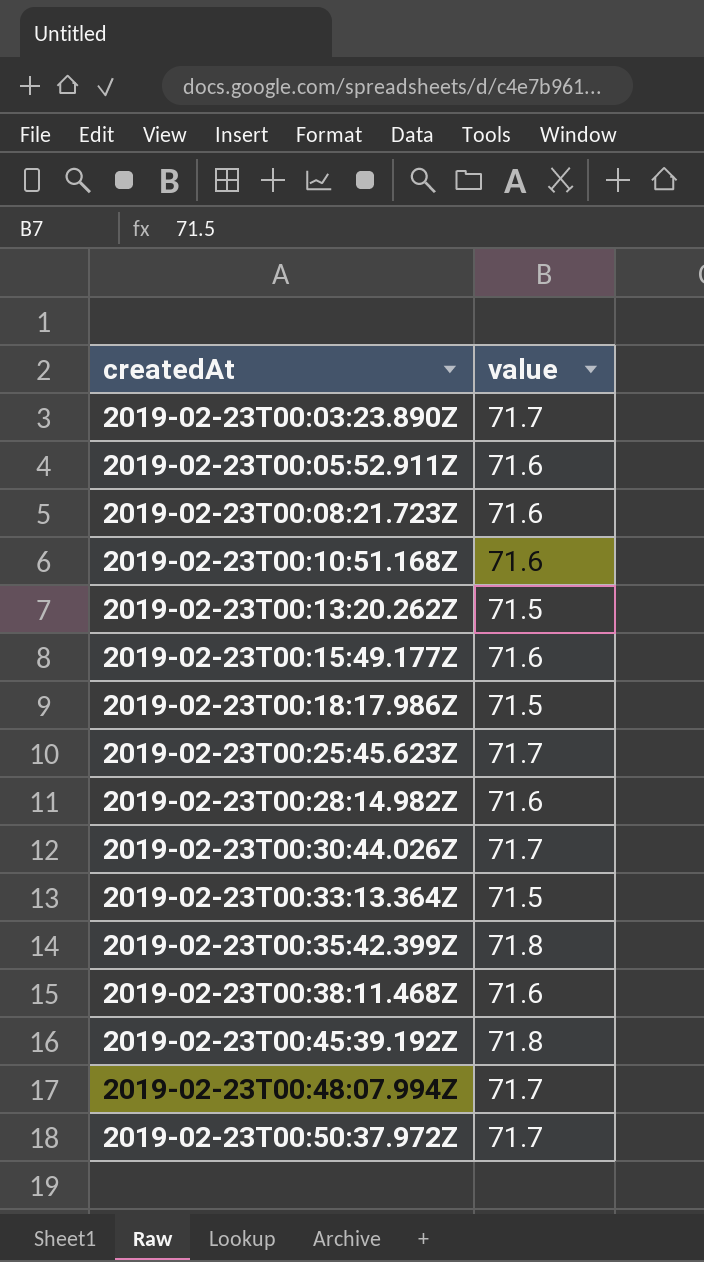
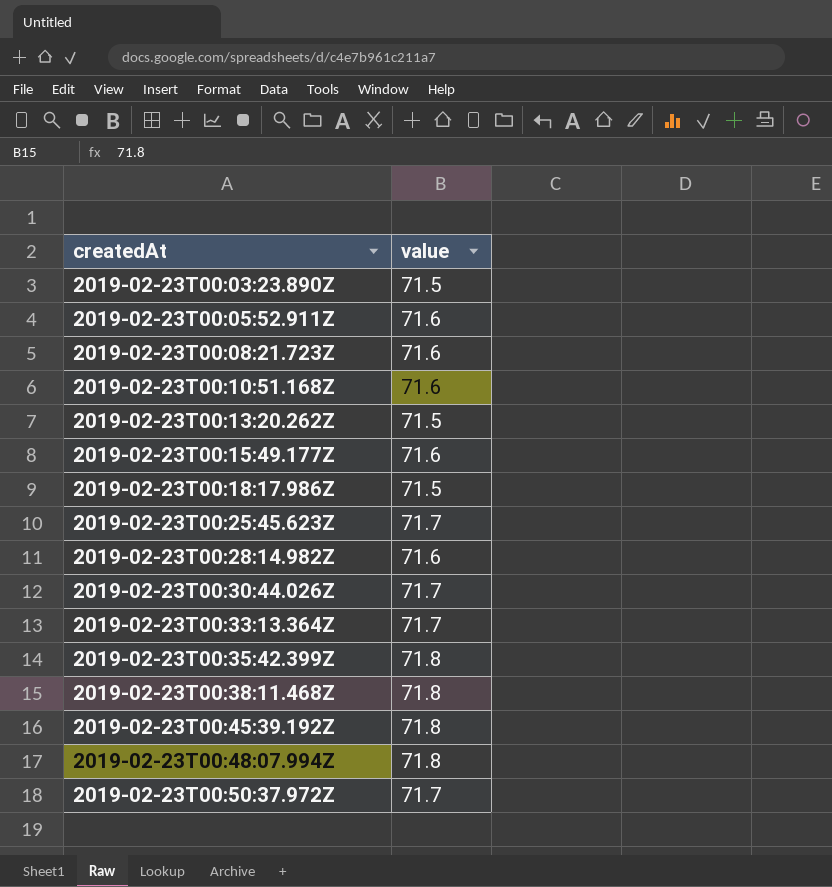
2019-02-23T00:03:23.890Z | value: 71.7 -> 71.5
2019-02-23T00:33:13.364Z | value: 71.5 -> 71.7
2019-02-23T00:38:11.468Z | value: 71.6 -> 71.8
2019-02-23T00:48:07.994Z | value: 71.7 -> 71.8

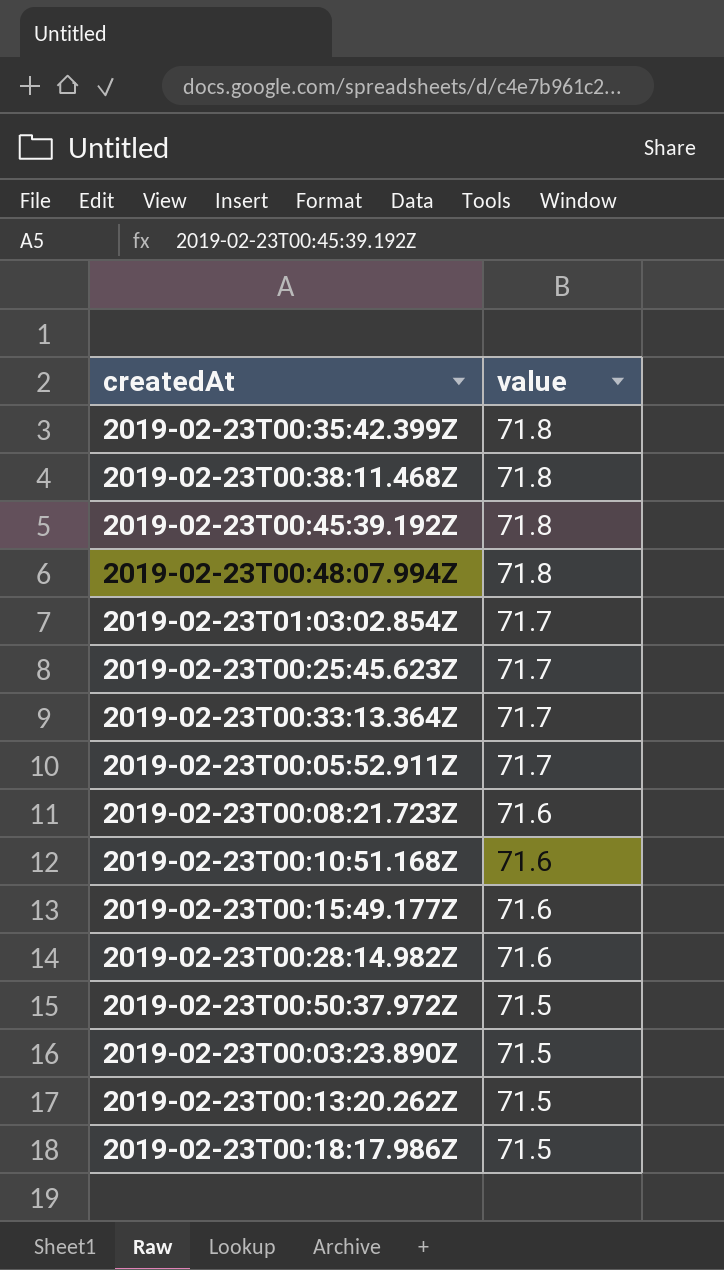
row order: createdAt ascending -> value descending
row 2019-02-23T00:30:44.026Z: 71.7 -> none
row 2019-02-23T01:03:02.854Z: none -> 71.7
2019-02-23T00:05:52.911Z | value: 71.6 -> 71.7
2019-02-23T00:50:37.972Z | value: 71.7 -> 71.5

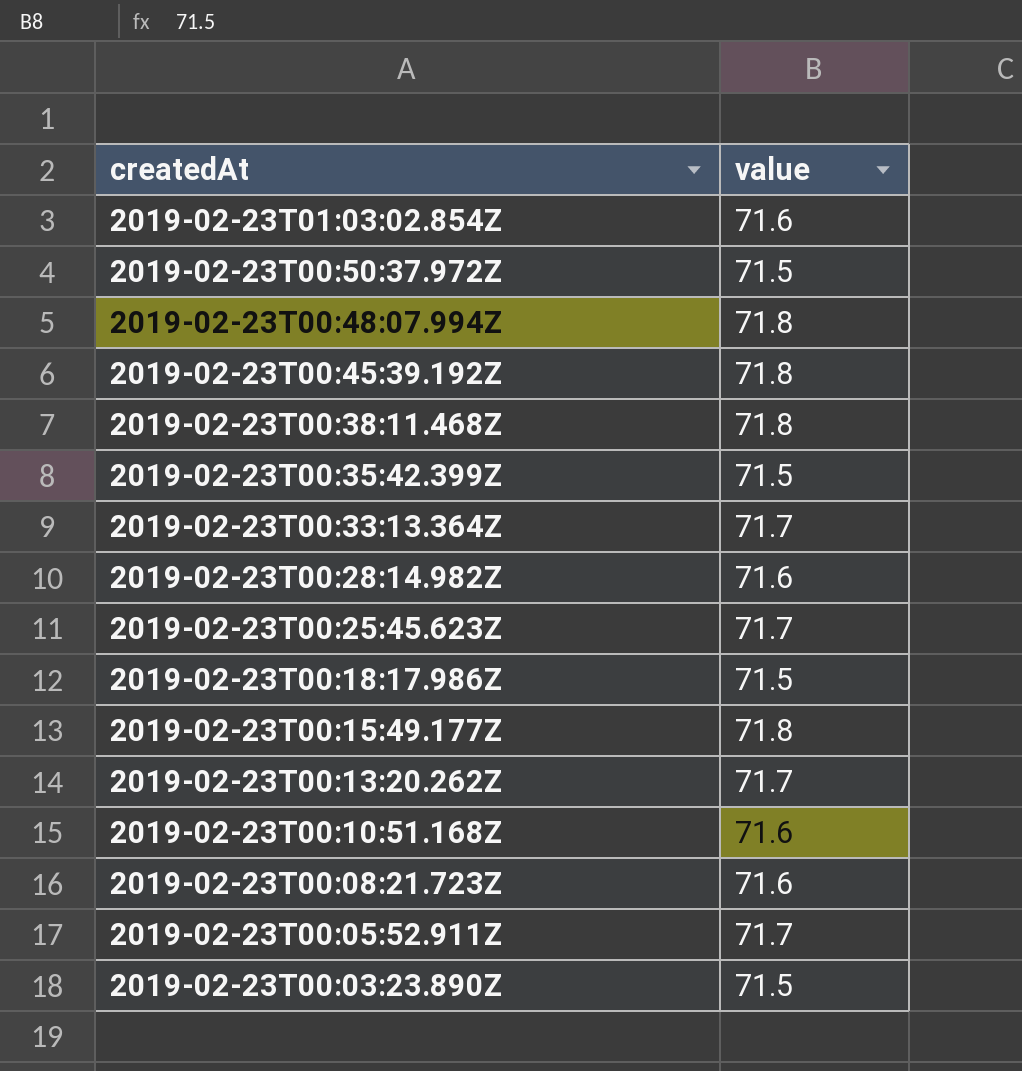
row order: value descending -> createdAt descending
2019-02-23T01:03:02.854Z | value: 71.7 -> 71.6
2019-02-23T00:35:42.399Z | value: 71.8 -> 71.5
2019-02-23T00:15:49.177Z | value: 71.6 -> 71.8
2019-02-23T00:13:20.262Z | value: 71.5 -> 71.7

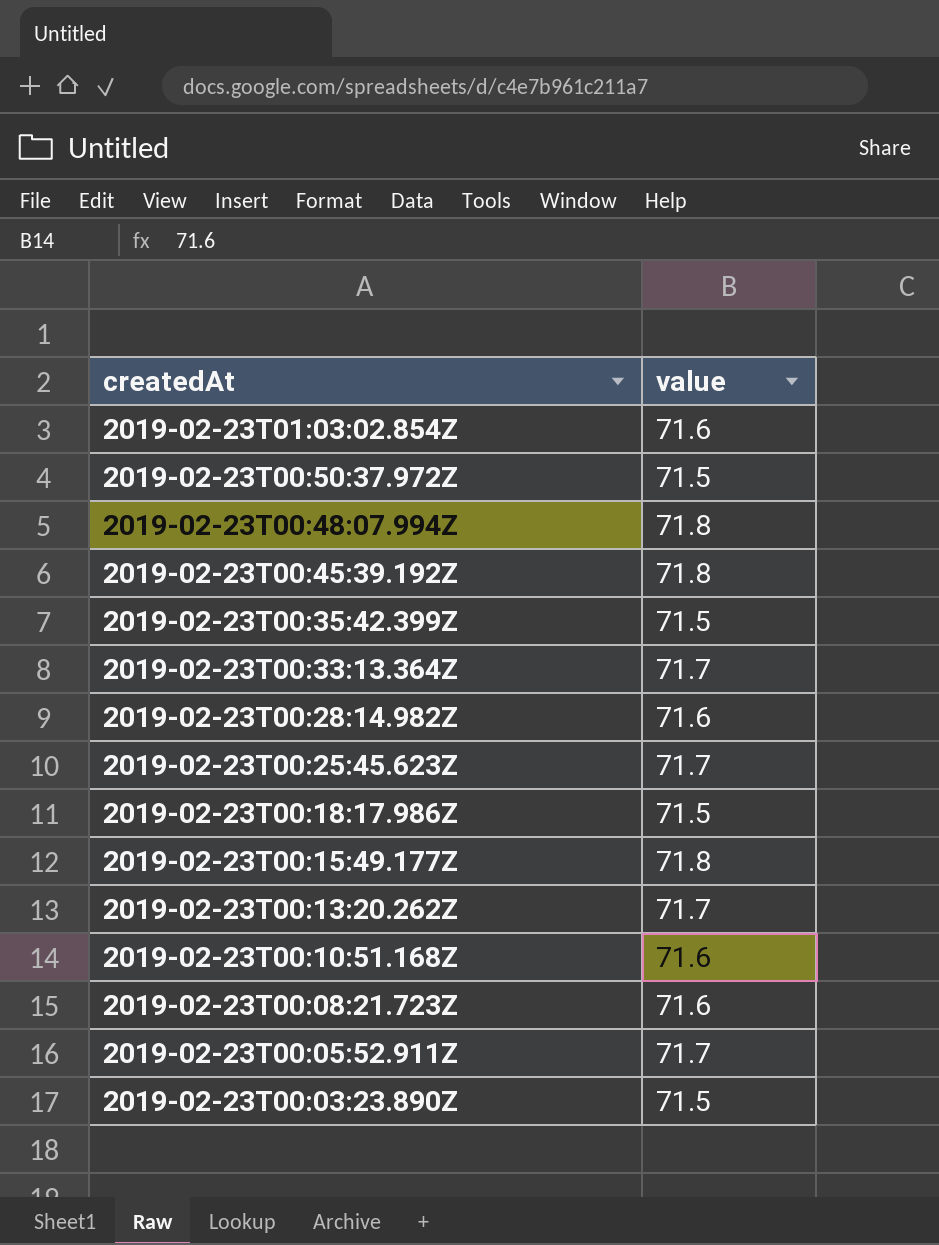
row 2019-02-23T00:38:11.468Z: 71.8 -> none

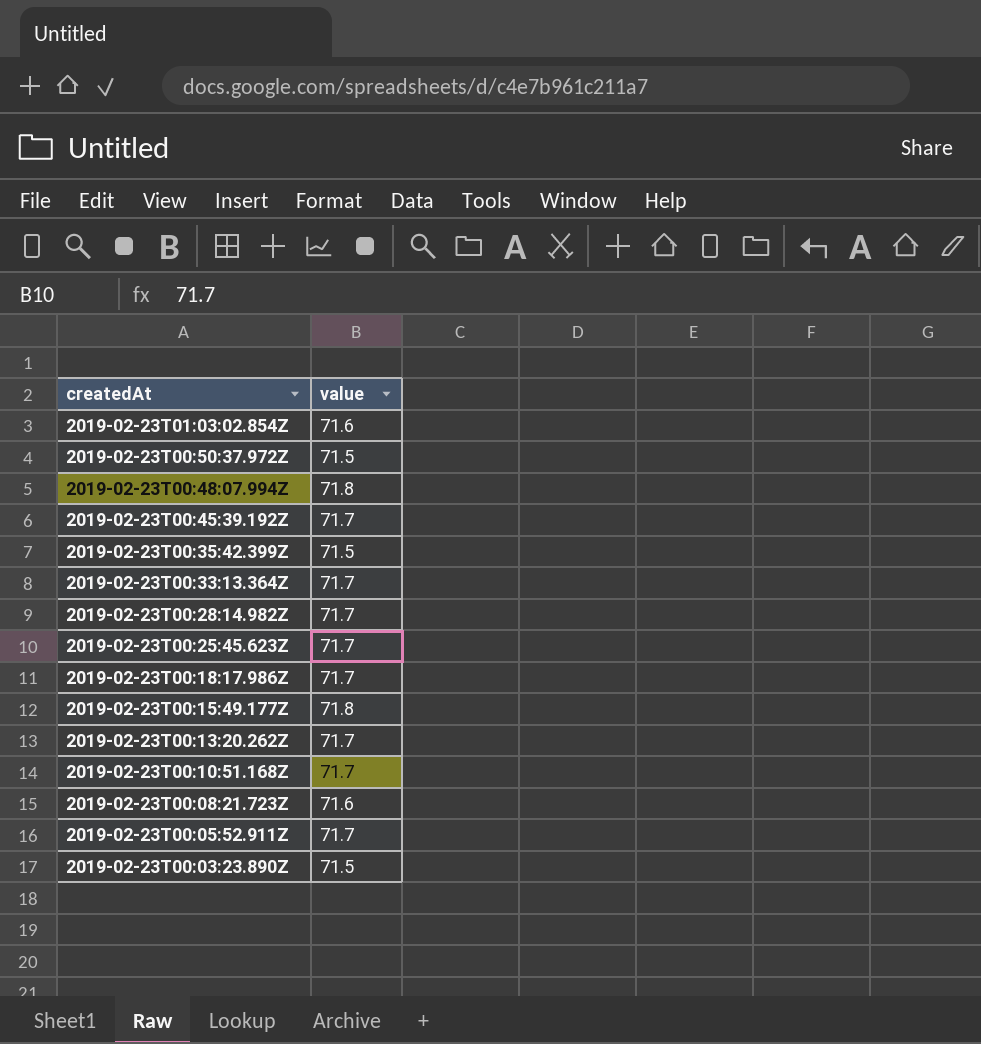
2019-02-23T00:45:39.192Z | value: 71.8 -> 71.7
2019-02-23T00:28:14.982Z | value: 71.6 -> 71.7
2019-02-23T00:18:17.986Z | value: 71.5 -> 71.7
2019-02-23T00:10:51.168Z | value: 71.6 -> 71.7

